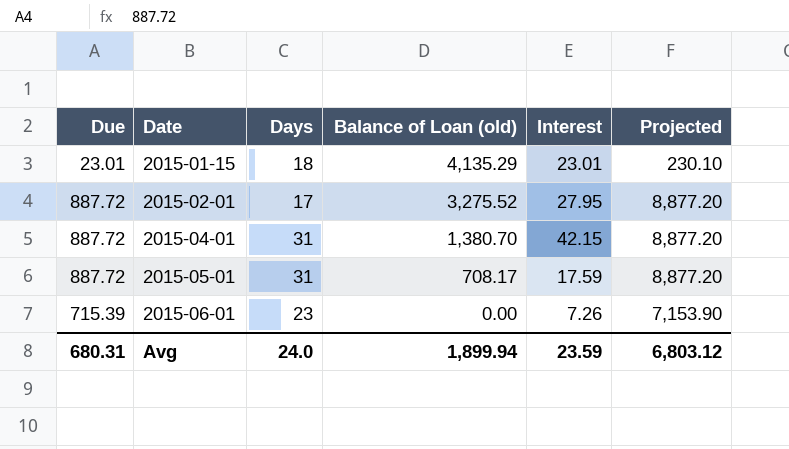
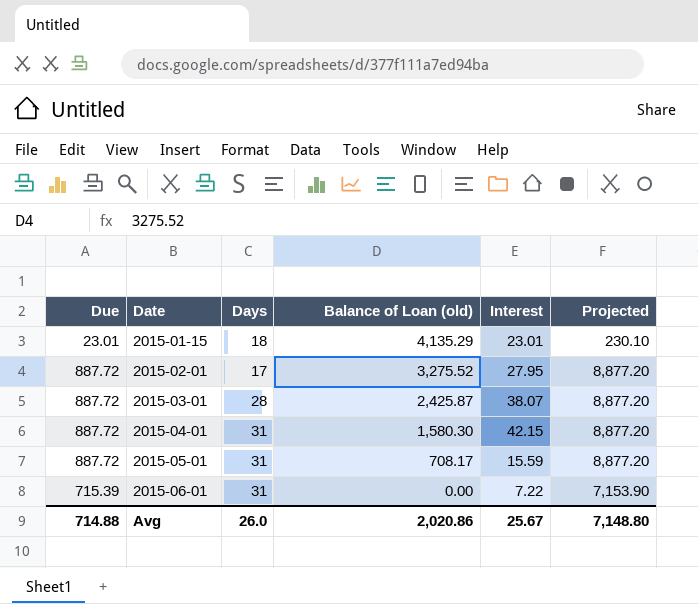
row 2015-03-01: none -> 887.72 | 28 | 2,425.87 | 38.07 | 8,877.20
2015-04-01 | Balance of Loan (old): 1,380.70 -> 1,580.30
2015-05-01 | Interest: 17.59 -> 15.59
2015-06-01 | Days: 23 -> 31
2015-06-01 | Interest: 7.26 -> 7.22
Avg | Due: 680.31 -> 714.88
Avg | Days: 24.0 -> 26.0
Avg | Balance of Loan (old): 1,899.94 -> 2,020.86
Avg | Interest: 23.59 -> 25.67
Avg | Projected: 6,803.12 -> 7,148.80

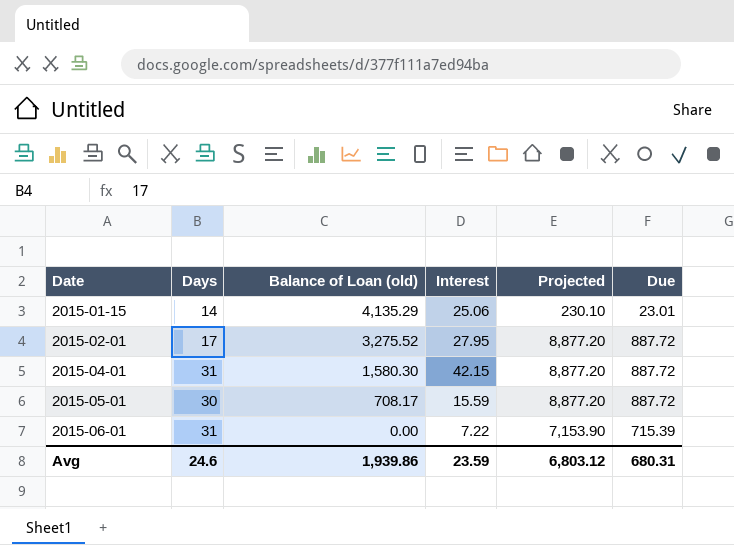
column Due | position: 1 -> 6
row 2015-03-01: 887.72 | 28 | 2,425.87 | 38.07 | 8,877.20 -> none
2015-01-15 | Days: 18 -> 14
2015-01-15 | Interest: 23.01 -> 25.06
2015-05-01 | Days: 31 -> 30
Avg | Days: 26.0 -> 24.6
Avg | Balance of Loan (old): 2,020.86 -> 1,939.86
Avg | Interest: 25.67 -> 23.59
Avg | Projected: 7,148.80 -> 6,803.12
Avg | Due: 714.88 -> 680.31

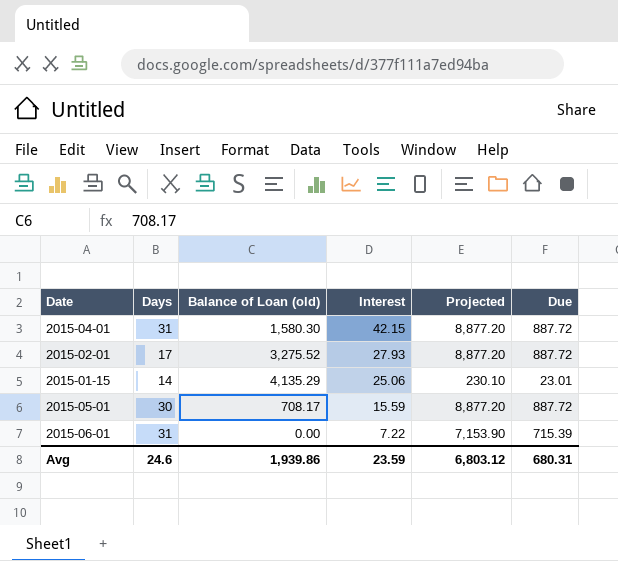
row order: Date ascending -> Interest descending
2015-02-01 | Interest: 27.95 -> 27.93

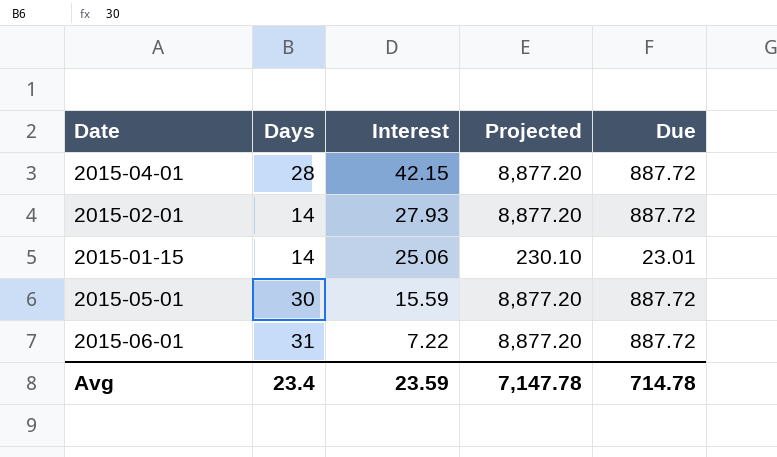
column Balance of Loan (old) | position: 3 -> none
2015-04-01 | Days: 31 -> 28
2015-02-01 | Days: 17 -> 14
2015-06-01 | Projected: 7,153.90 -> 8,877.20
2015-06-01 | Due: 715.39 -> 887.72
Avg | Days: 24.6 -> 23.4
Avg | Projected: 6,803.12 -> 7,147.78
Avg | Due: 680.31 -> 714.78

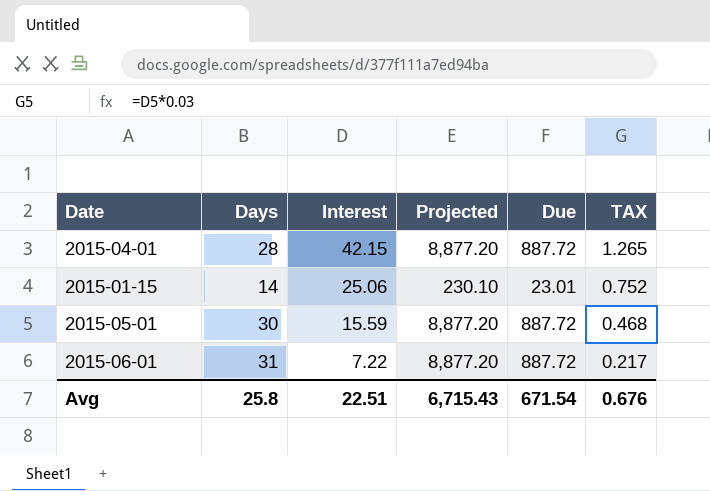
column TAX | formula: none -> [Interest] * 0.03
row 2015-02-01: 14 | 27.93 | 8,877.20 | 887.72 -> none
Avg | Days: 23.4 -> 25.8
Avg | Interest: 23.59 -> 22.51
Avg | Projected: 7,147.78 -> 6,715.43
Avg | Due: 714.78 -> 671.54

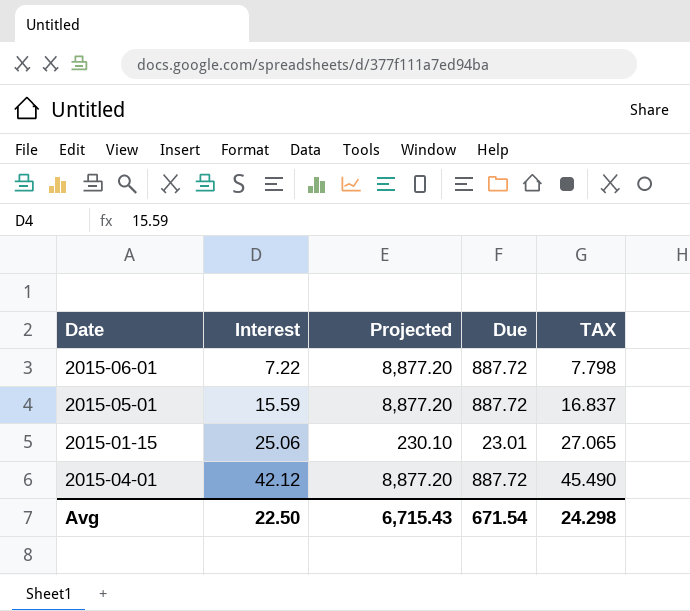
row order: Interest descending -> Interest ascending
column Days | position: 2 -> none
column TAX | formula: [Interest] * 0.03 -> [Interest] * 1.08
2015-04-01 | Interest: 42.15 -> 42.12
Avg | Interest: 22.51 -> 22.50
Avg | TAX: 0.676 -> 24.298

